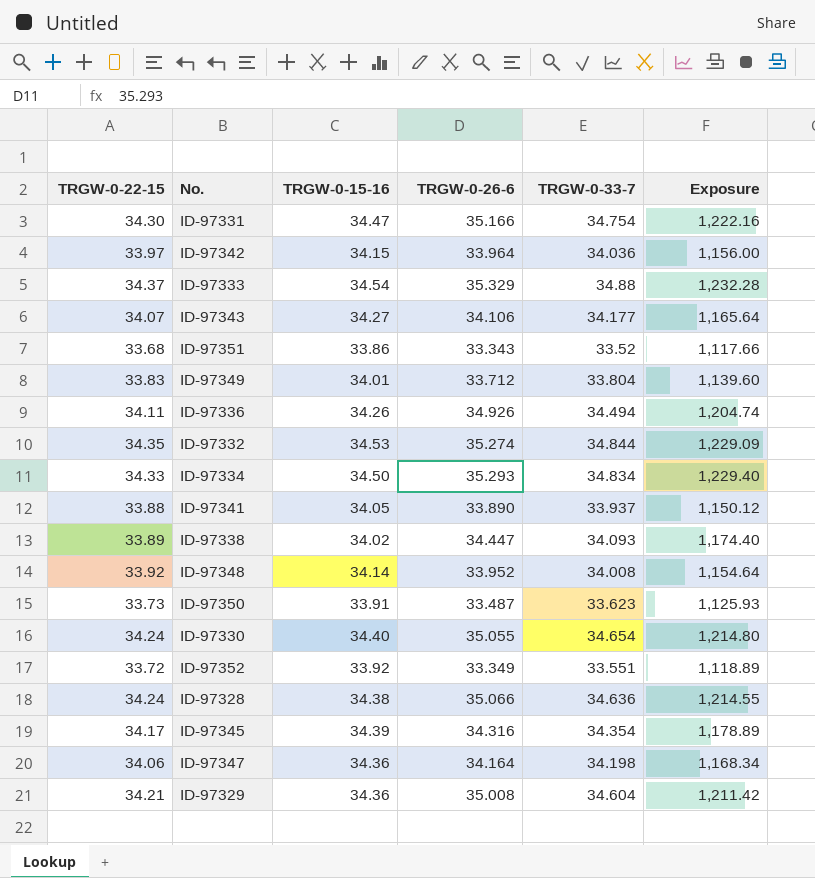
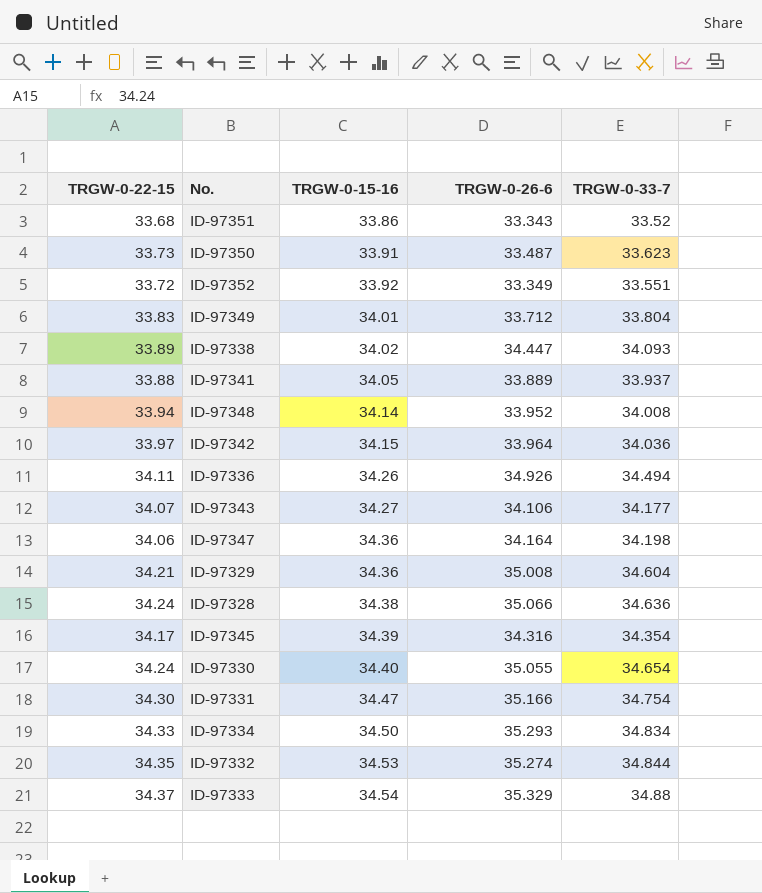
row order: none -> TRGW-0-15-16 ascending
column Exposure | formula: [TRGW-0-26-6] * [TRGW-0-33-7] -> none
ID-97341 | TRGW-0-26-6: 33.890 -> 33.889
ID-97348 | TRGW-0-22-15: 33.92 -> 33.94

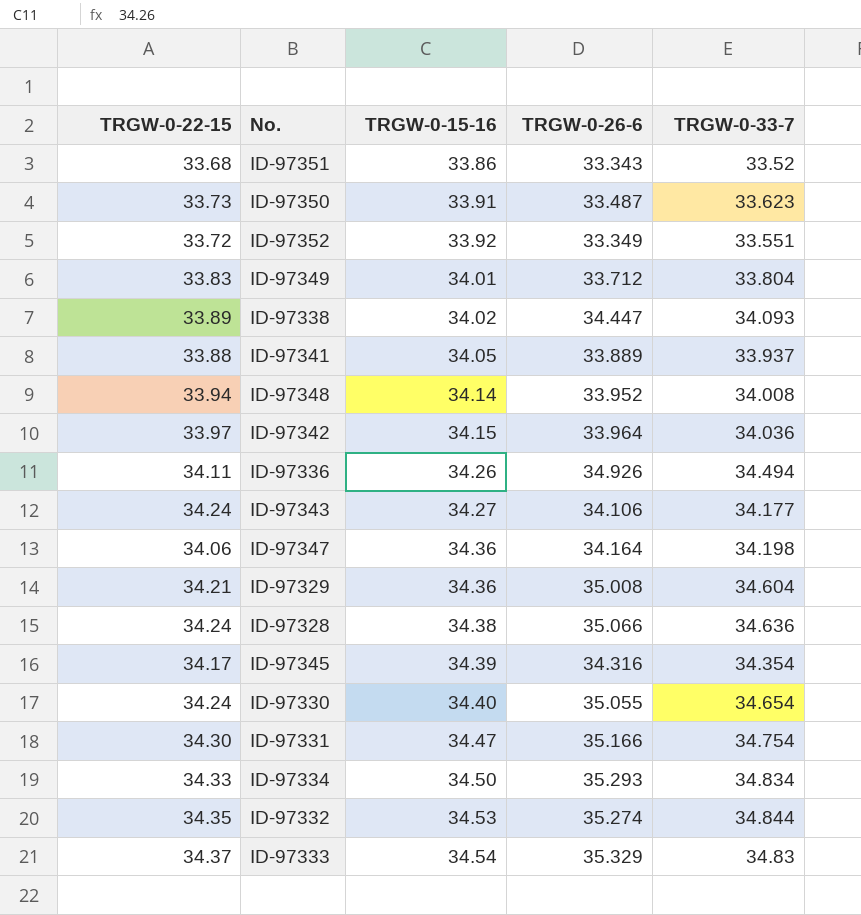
ID-97343 | TRGW-0-22-15: 34.07 -> 34.24
ID-97333 | TRGW-0-33-7: 34.88 -> 34.83

